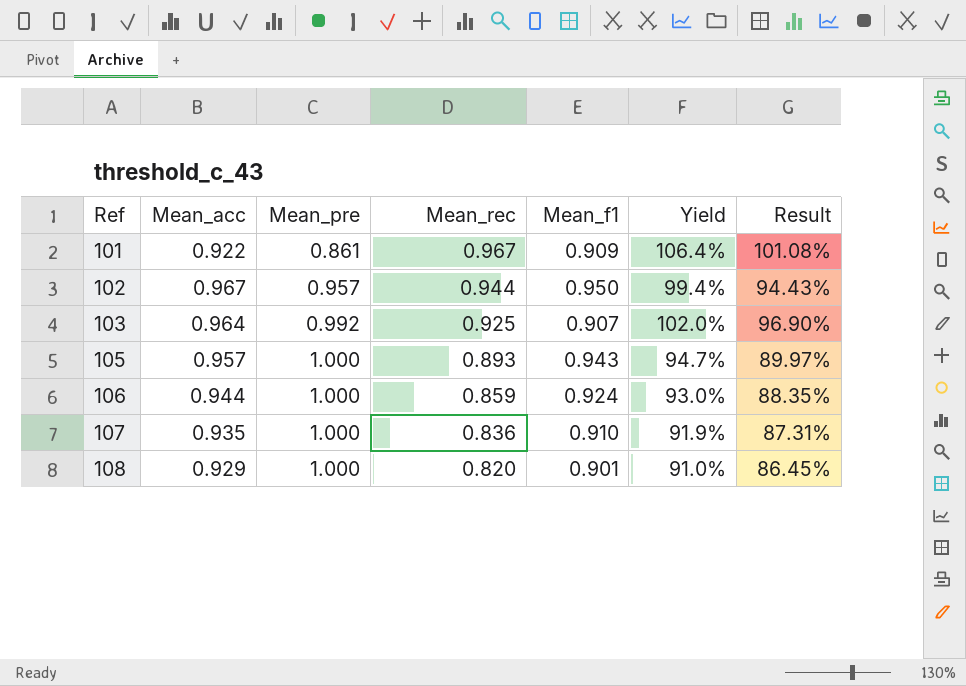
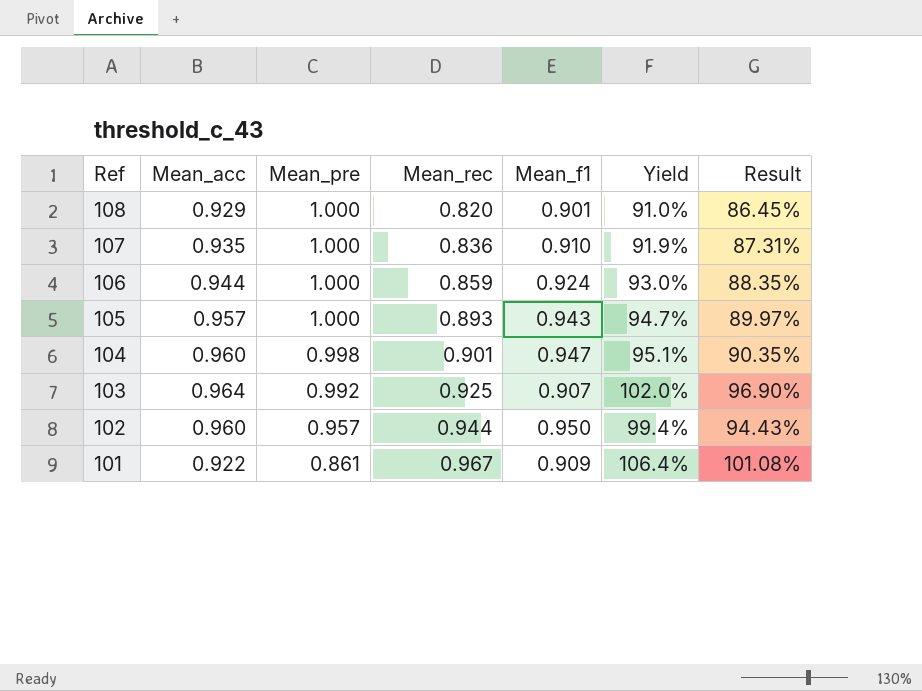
row order: Ref ascending -> Ref descending
row 104: none -> 0.960 | 0.998 | 0.901 | 0.947 | 95.1% | 90.35%
102 | Mean_acc: 0.967 -> 0.960

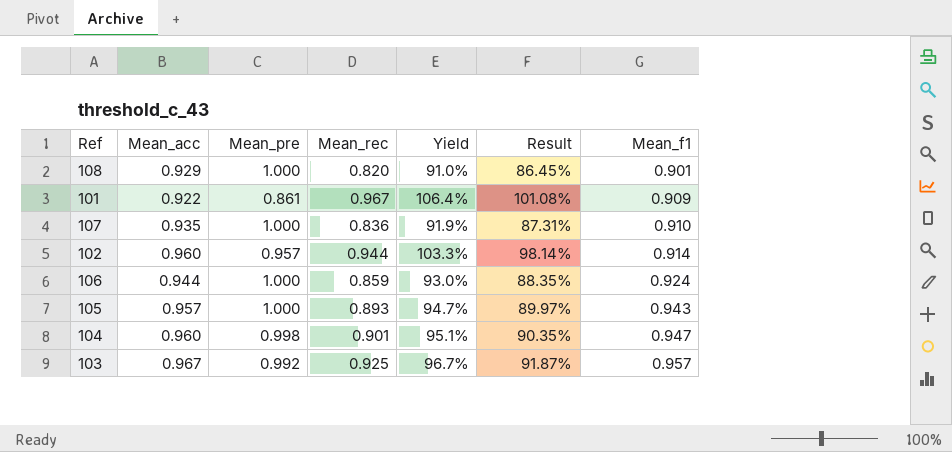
row order: Ref descending -> Mean_f1 ascending
column Mean_f1 | position: 5 -> 7
102 | Yield: 99.4% -> 103.3%
102 | Result: 94.43% -> 98.14%
102 | Mean_f1: 0.950 -> 0.914
103 | Mean_acc: 0.964 -> 0.967
103 | Yield: 102.0% -> 96.7%
103 | Result: 96.90% -> 91.87%
103 | Mean_f1: 0.907 -> 0.957

